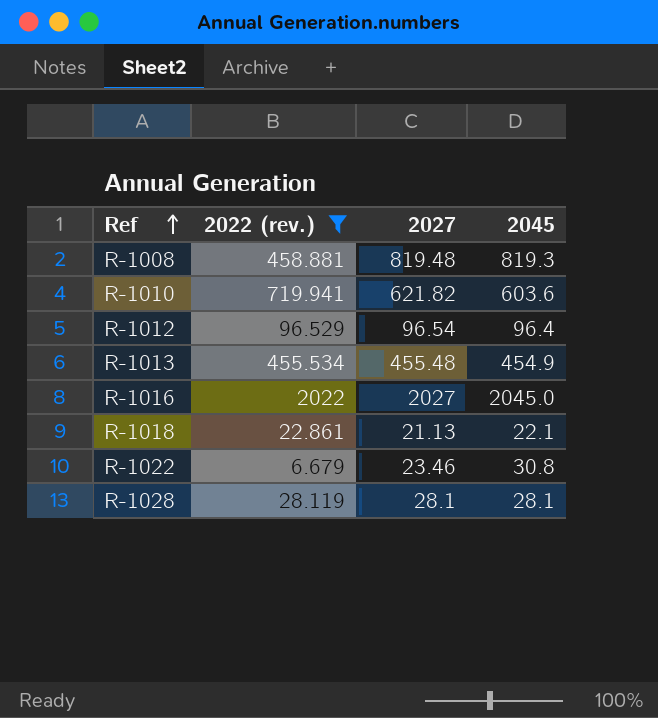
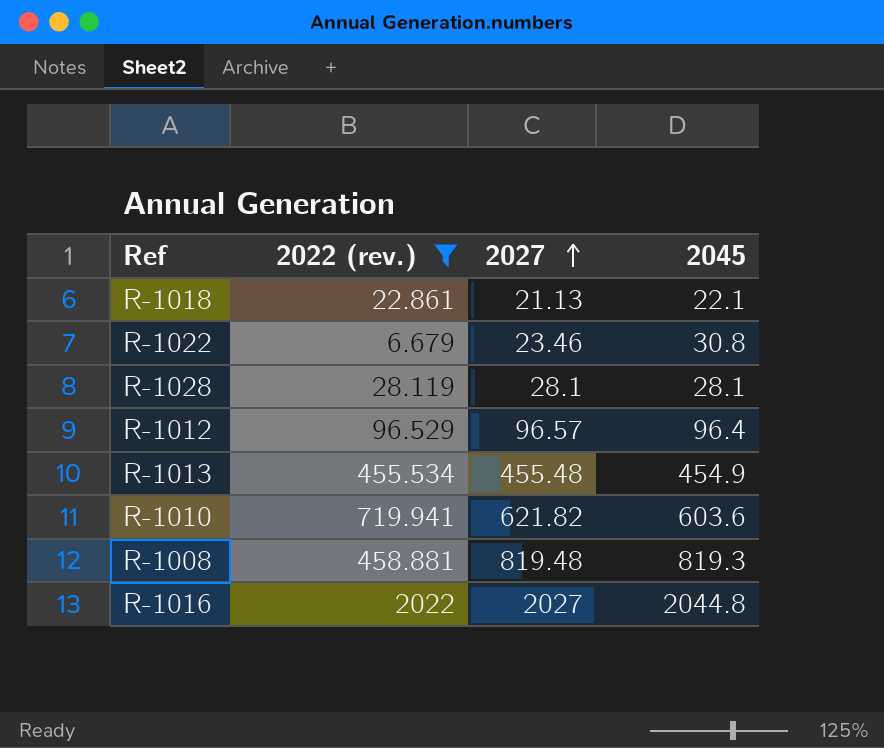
row order: Ref ascending -> 2027 ascending
R-1012 | 2027: 96.54 -> 96.57
R-1016 | 2045: 2045.0 -> 2044.8

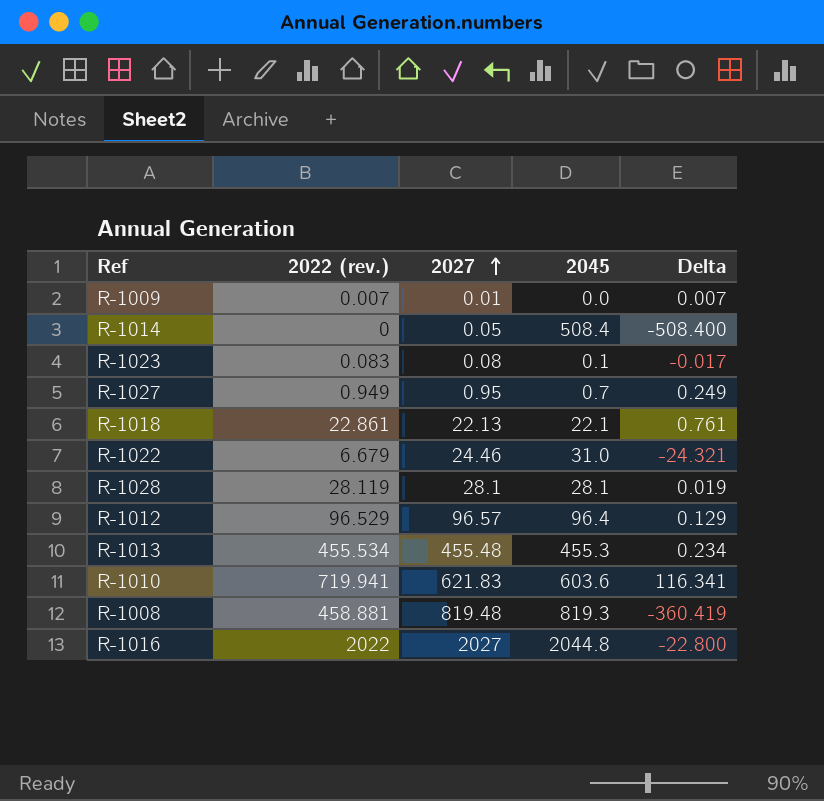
filter: 2022 (rev.) >= 6.679 -> none
column Delta | formula: none -> [2022 (rev.)] - [2045]
R-1018 | 2027: 21.13 -> 22.13
R-1022 | 2027: 23.46 -> 24.46
R-1022 | 2045: 30.8 -> 31.0
R-1013 | 2045: 454.9 -> 455.3
R-1010 | 2027: 621.82 -> 621.83

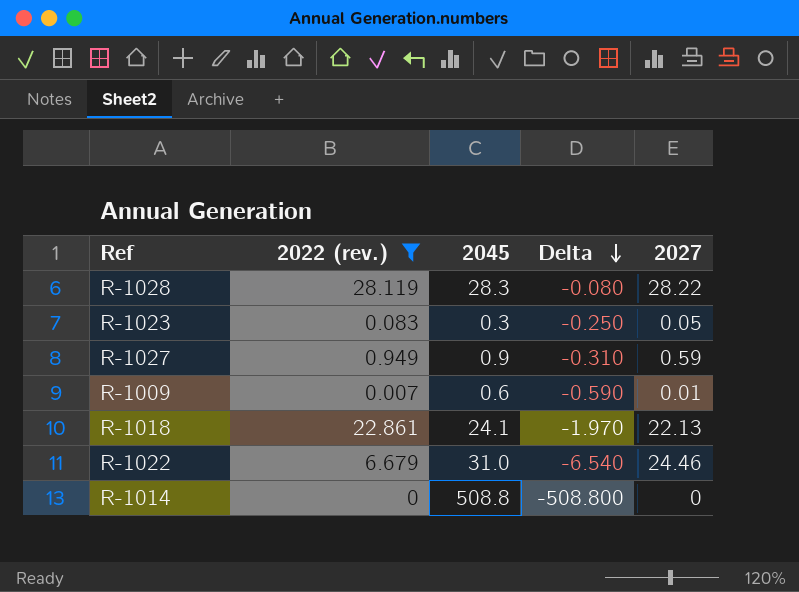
filter: none -> 2022 (rev.) <= 28.119
row order: 2027 ascending -> Delta descending
column Delta | formula: [2022 (rev.)] - [2045] -> [2027] - [2045]
column 2027 | position: 3 -> 5
R-1028 | 2045: 28.1 -> 28.3
R-1028 | 2027: 28.1 -> 28.22
R-1023 | 2045: 0.1 -> 0.3
R-1023 | 2027: 0.08 -> 0.05
R-1027 | 2045: 0.7 -> 0.9
R-1027 | 2027: 0.95 -> 0.59
R-1009 | 2045: 0.0 -> 0.6
R-1018 | 2045: 22.1 -> 24.1
R-1014 | 2045: 508.4 -> 508.8
R-1014 | 2027: 0.05 -> 0

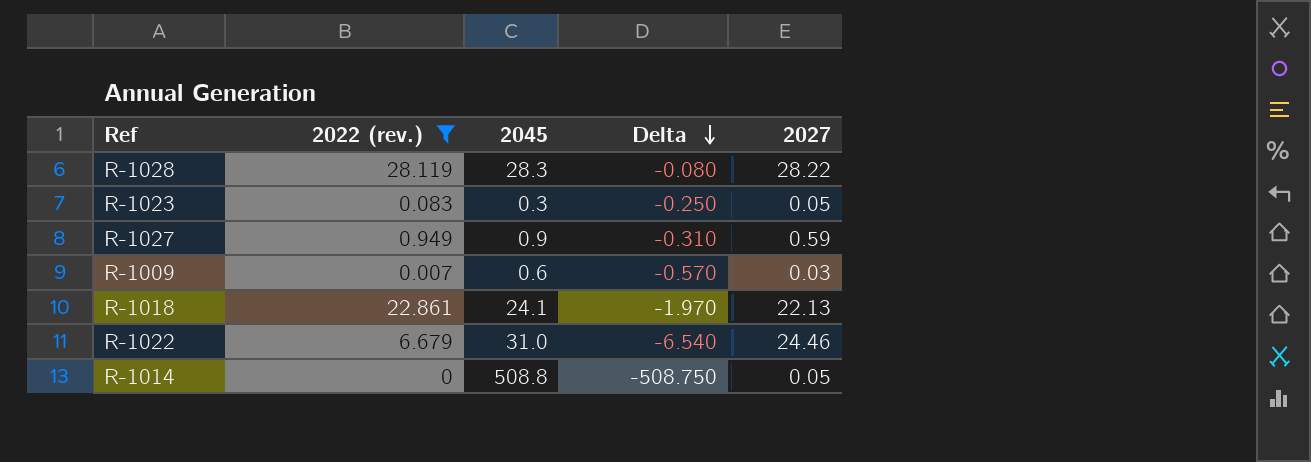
R-1009 | Delta: -0.590 -> -0.570
R-1009 | 2027: 0.01 -> 0.03
R-1014 | Delta: -508.800 -> -508.750
R-1014 | 2027: 0 -> 0.05

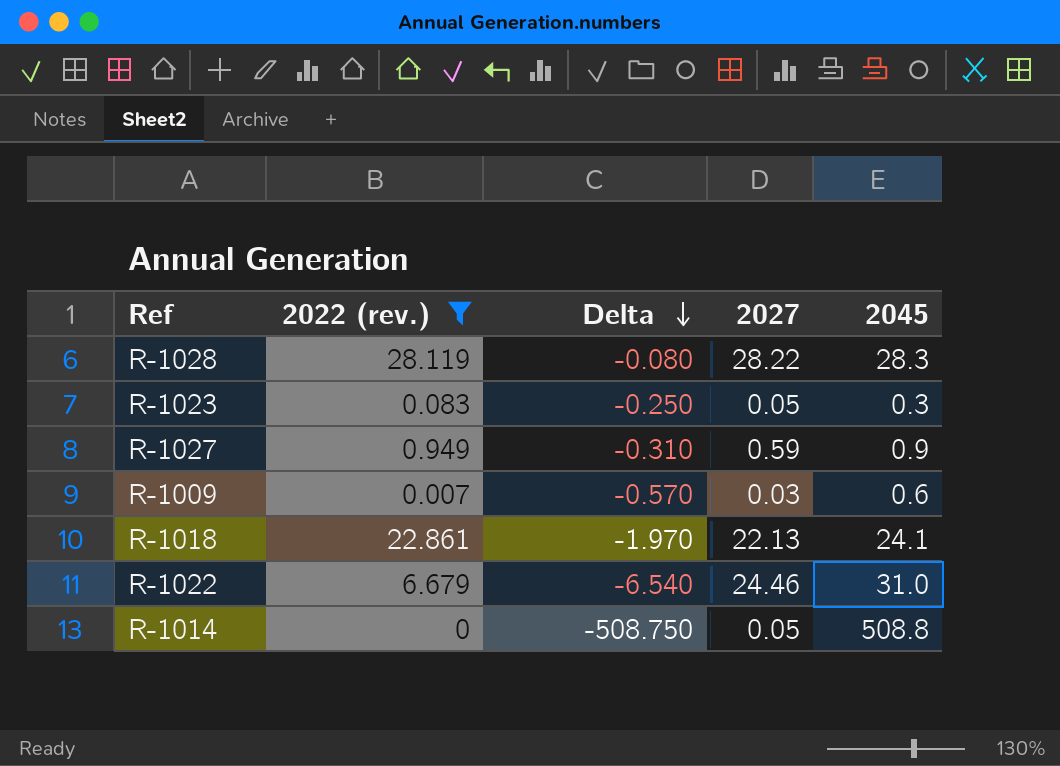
column 2045 | position: 3 -> 5

